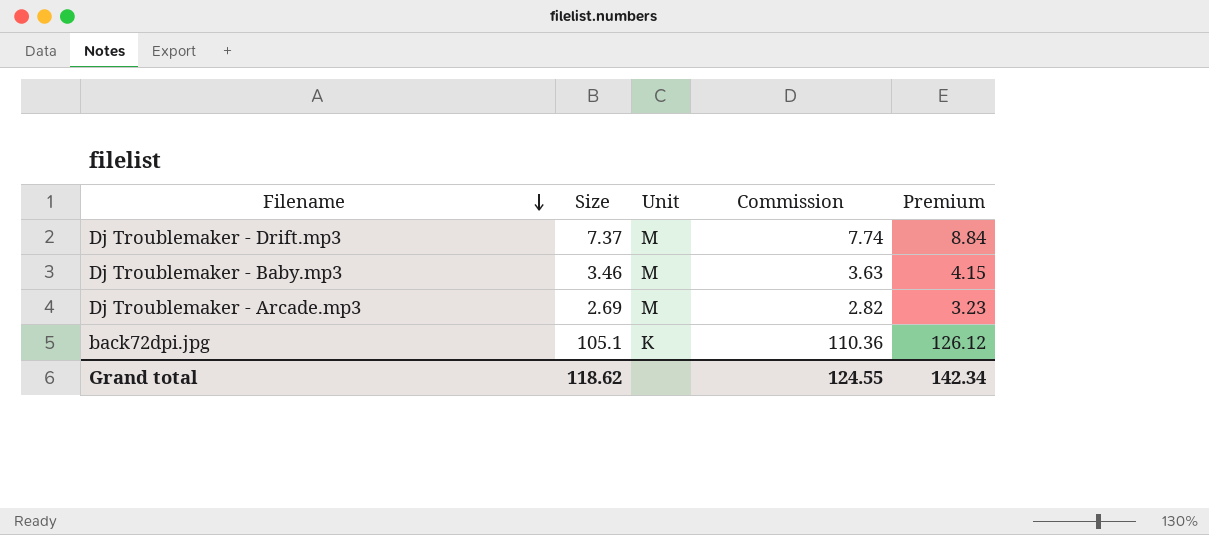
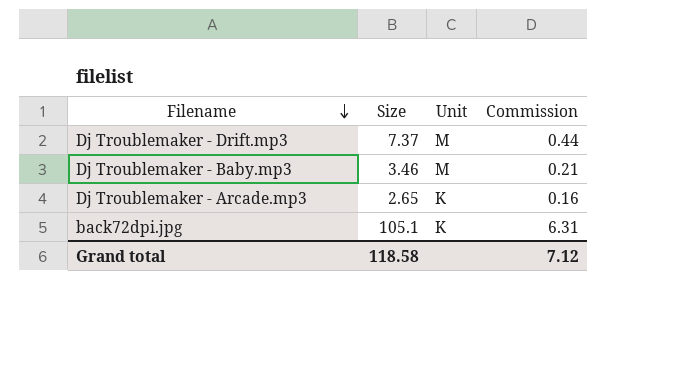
column Premium | formula: [Size] * 1.2 -> none
column Commission | formula: [Size] * 1.05 -> [Size] * 0.06
Dj Troublemaker - Arcade.mp3 | Size: 2.69 -> 2.65
Dj Troublemaker - Arcade.mp3 | Unit: M -> K
Grand total | Size: 118.62 -> 118.58
Grand total | Commission: 124.55 -> 7.12

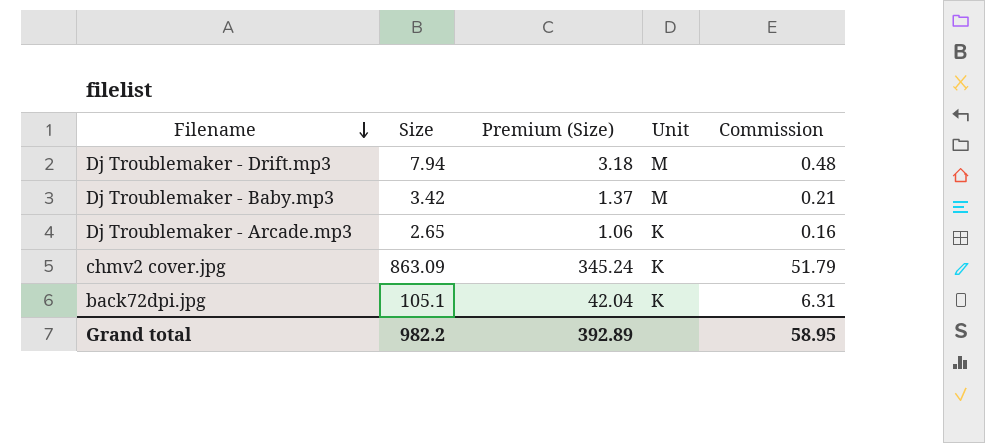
column Premium (Size) | formula: none -> [Size] * 0.4
Dj Troublemaker - Drift.mp3 | Size: 7.37 -> 7.94
Dj Troublemaker - Drift.mp3 | Commission: 0.44 -> 0.48
Dj Troublemaker - Baby.mp3 | Size: 3.46 -> 3.42
row chmv2 cover.jpg: none -> 863.09 | 345.24 | K | 51.79
Grand total | Size: 118.58 -> 982.2
Grand total | Commission: 7.12 -> 58.95

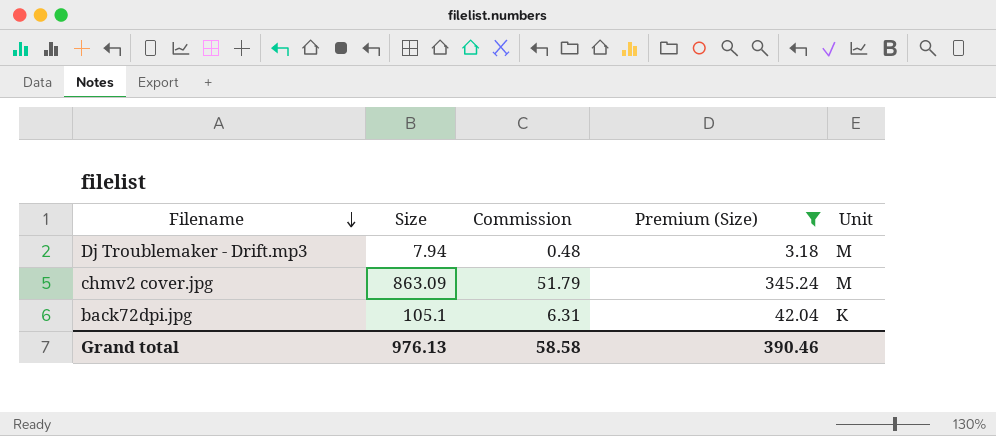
filter: none -> Premium (Size) >= 3.18
column Commission | position: 5 -> 3
chmv2 cover.jpg | Unit: K -> M
Grand total | Size: 982.2 -> 976.13
Grand total | Commission: 58.95 -> 58.58
Grand total | Premium (Size): 392.89 -> 390.46

